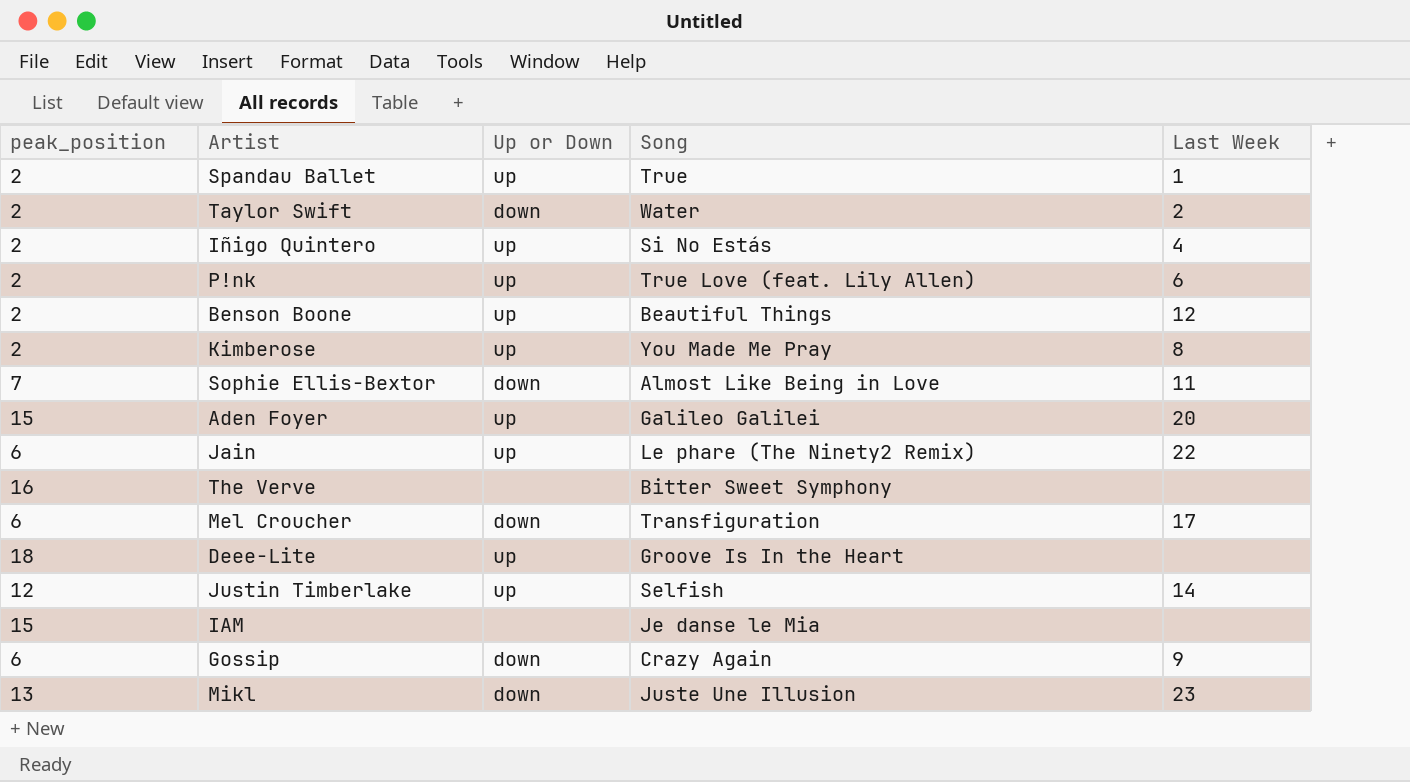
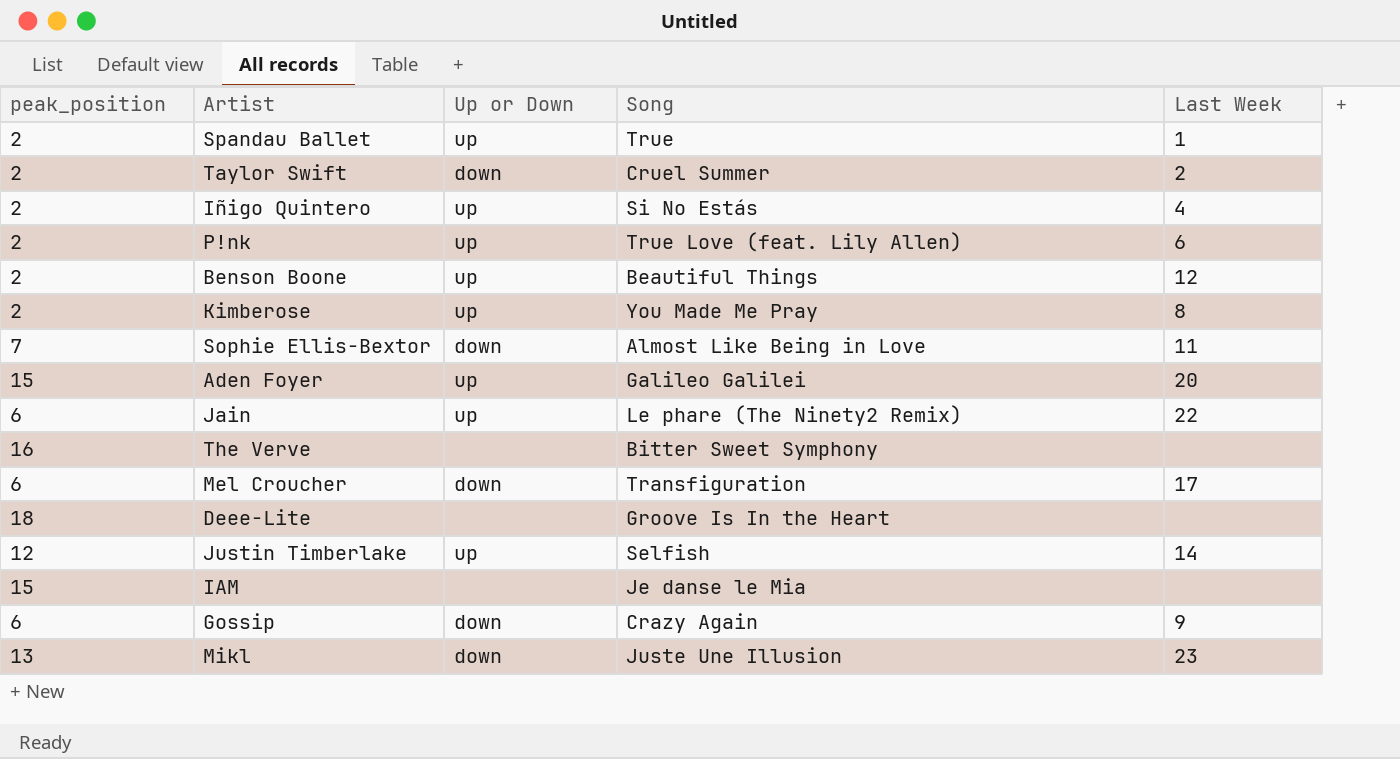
Taylor Swift | Song: Water -> Cruel Summer
Deee-Lite | Up or Down: up -> none

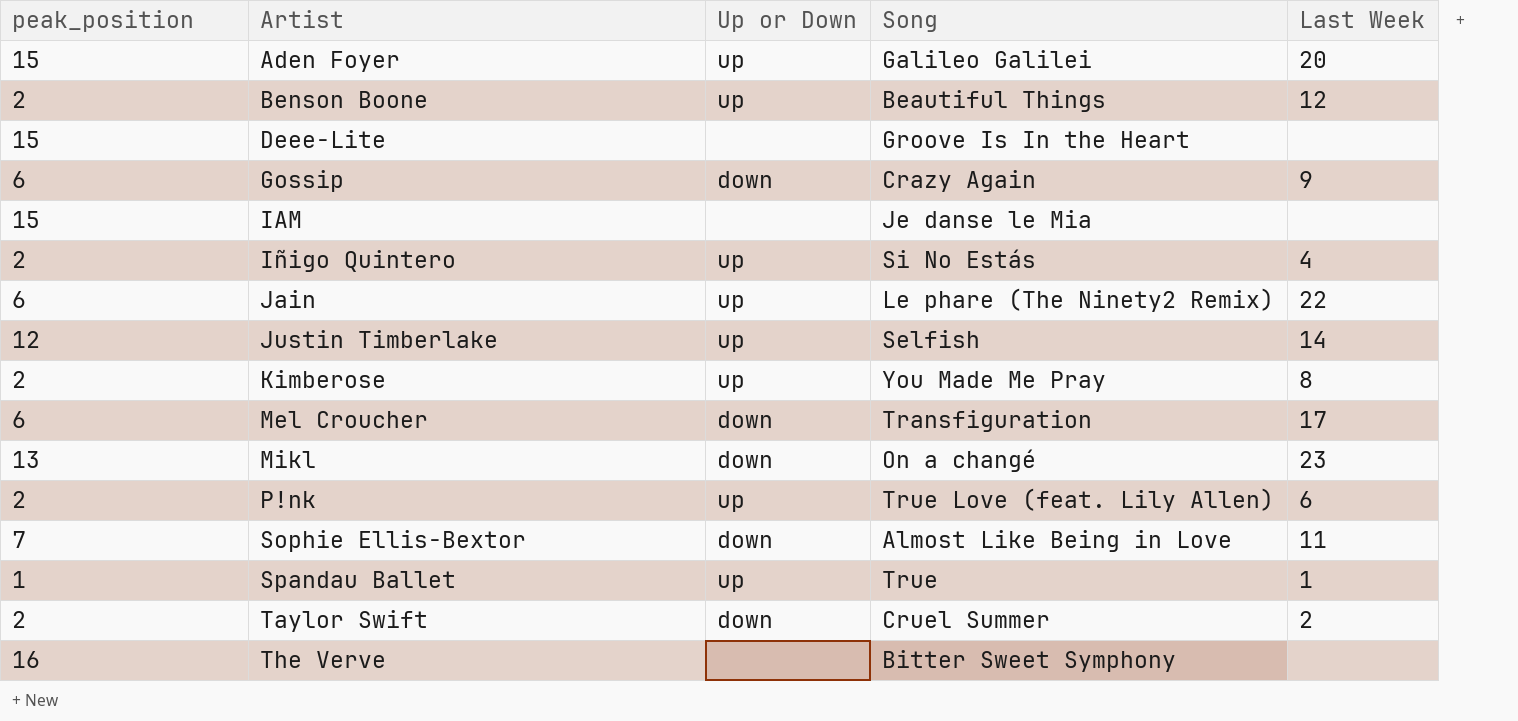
row order: none -> Artist ascending
Deee-Lite | peak_position: 18 -> 15
Mikl | Song: Juste Une Illusion -> On a changé
Spandau Ballet | peak_position: 2 -> 1

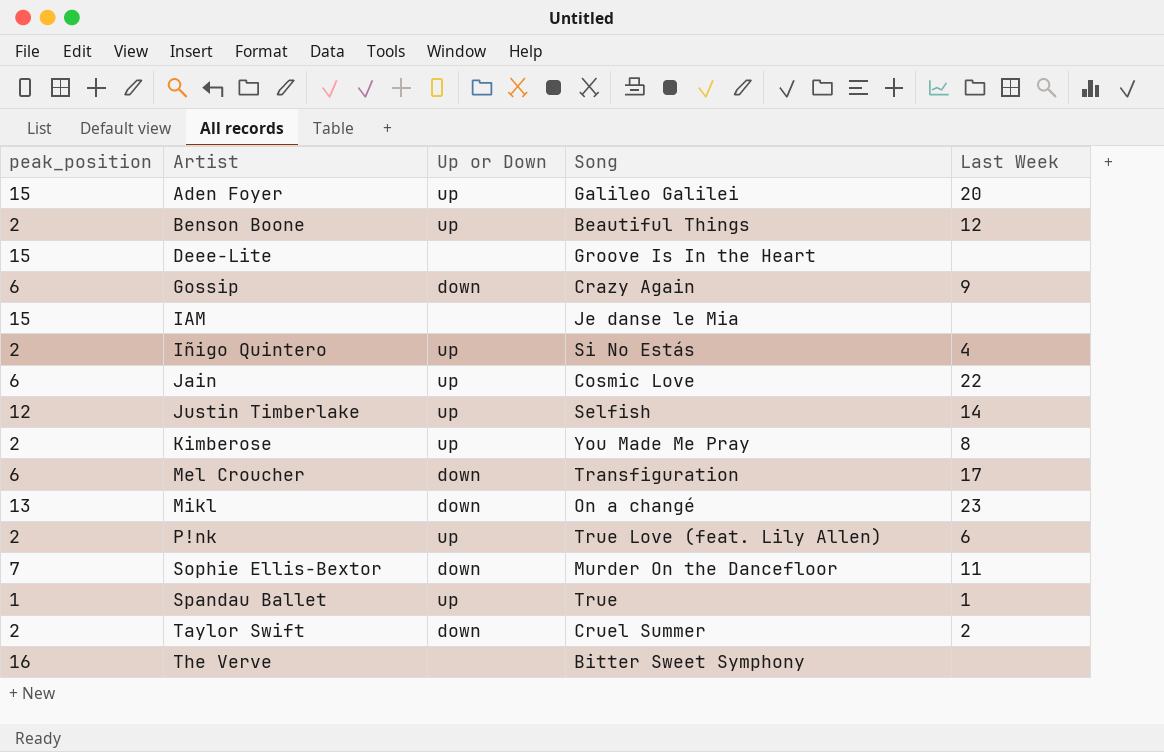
Jain | Song: Le phare (The Ninety2 Remix) -> Cosmic Love
Sophie Ellis-Bextor | Song: Almost Like Being in Love -> Murder On the Dancefloor

